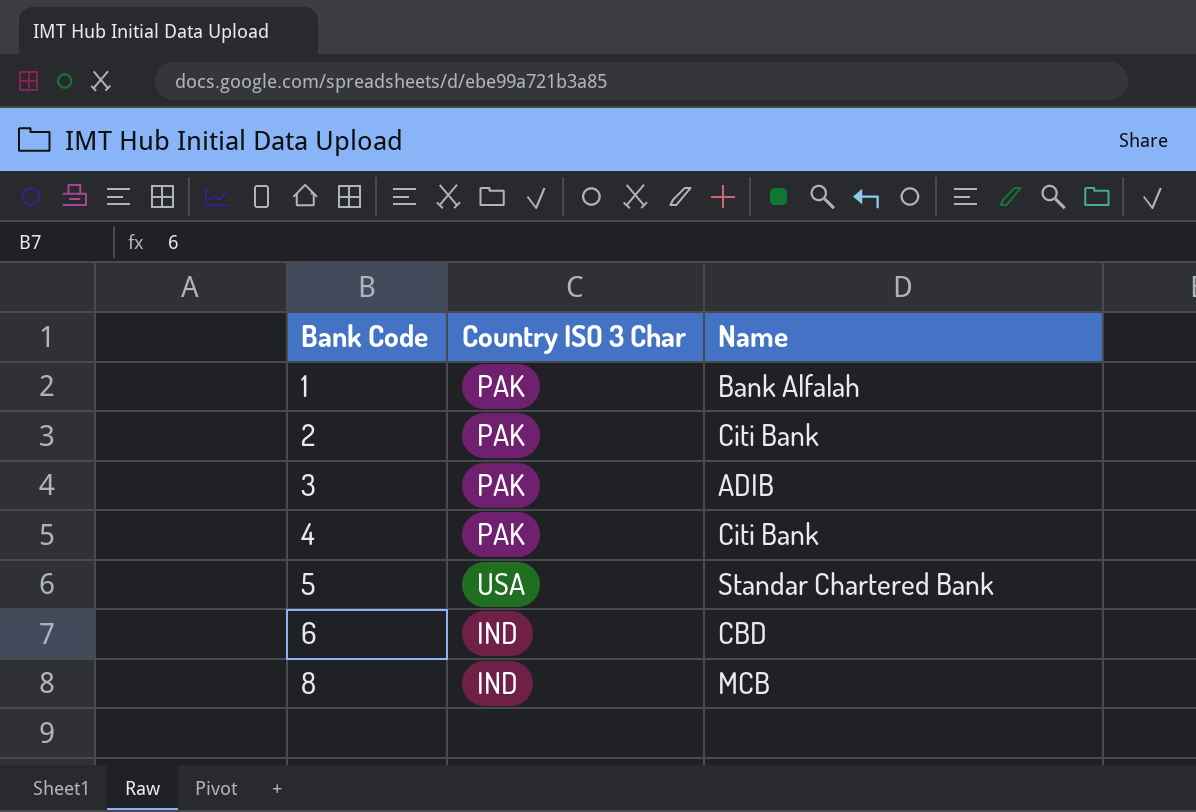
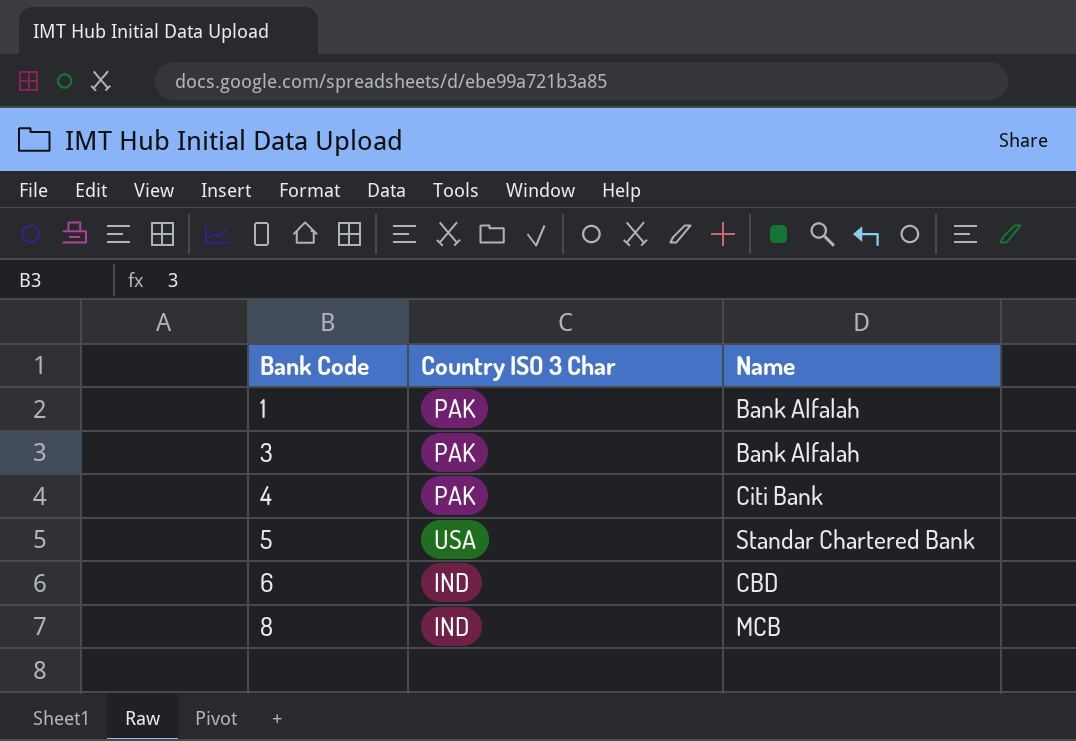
row 2: PAK | Citi Bank -> none
3 | Name: ADIB -> Bank Alfalah

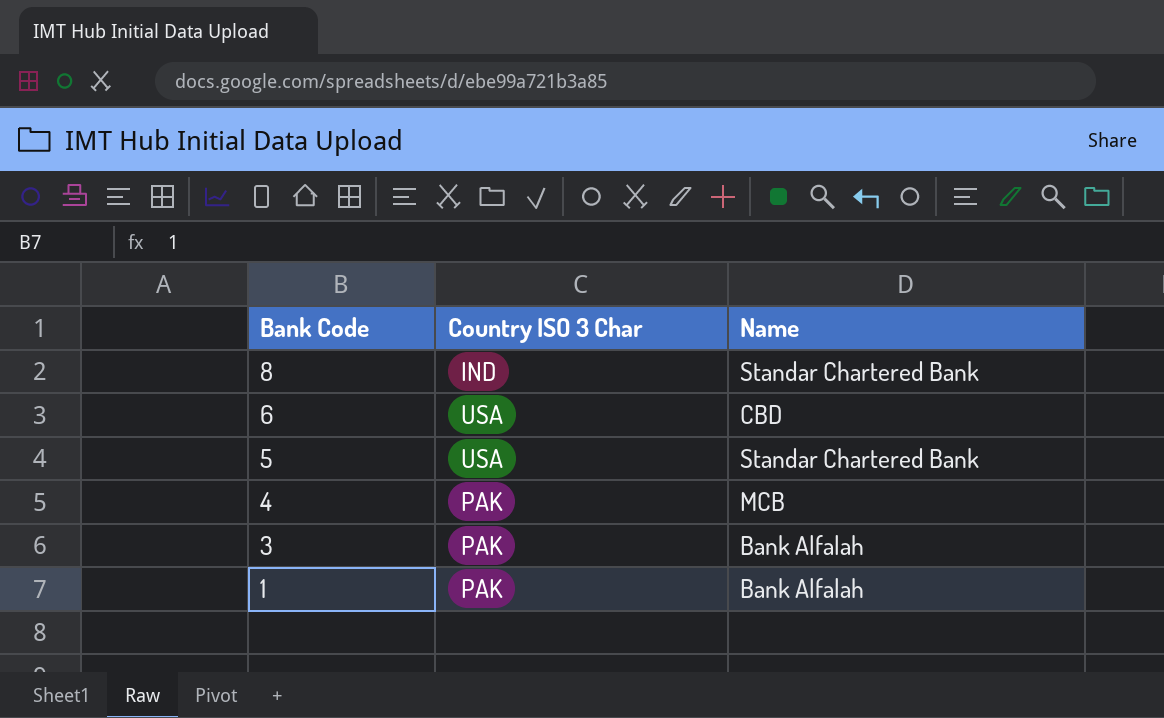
row order: Bank Code ascending -> Bank Code descending
8 | Name: MCB -> Standar Chartered Bank
6 | Country ISO 3 Char: IND -> USA
4 | Name: Citi Bank -> MCB

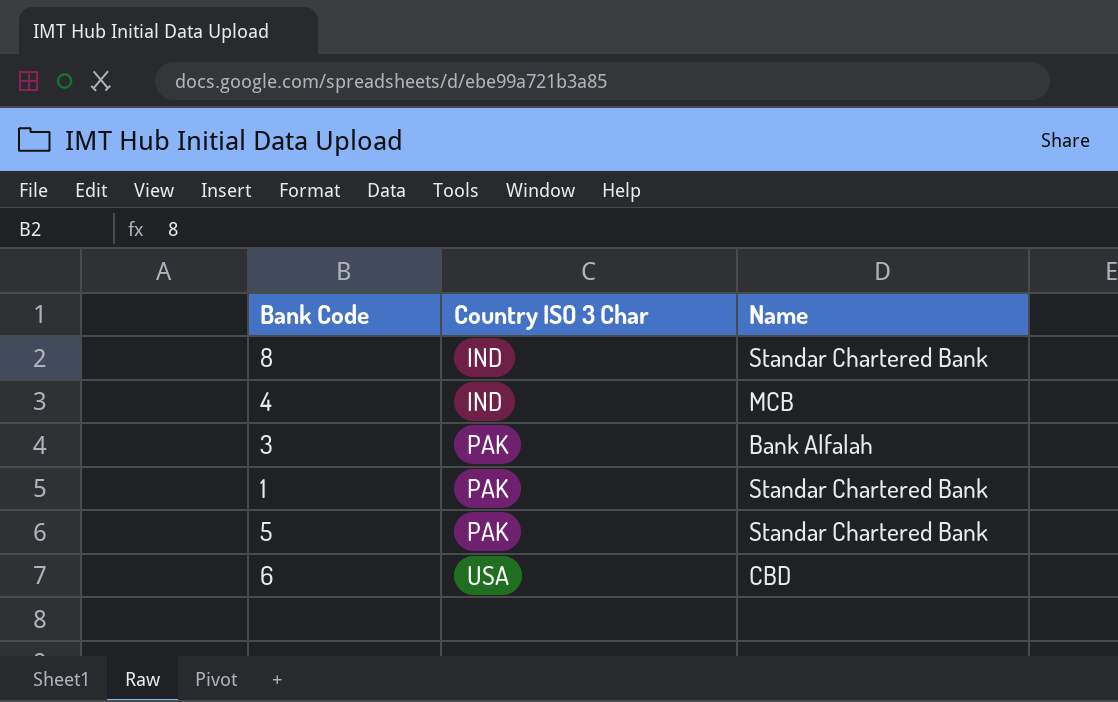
row order: Bank Code descending -> Country ISO 3 Char ascending
4 | Country ISO 3 Char: PAK -> IND
1 | Name: Bank Alfalah -> Standar Chartered Bank
5 | Country ISO 3 Char: USA -> PAK

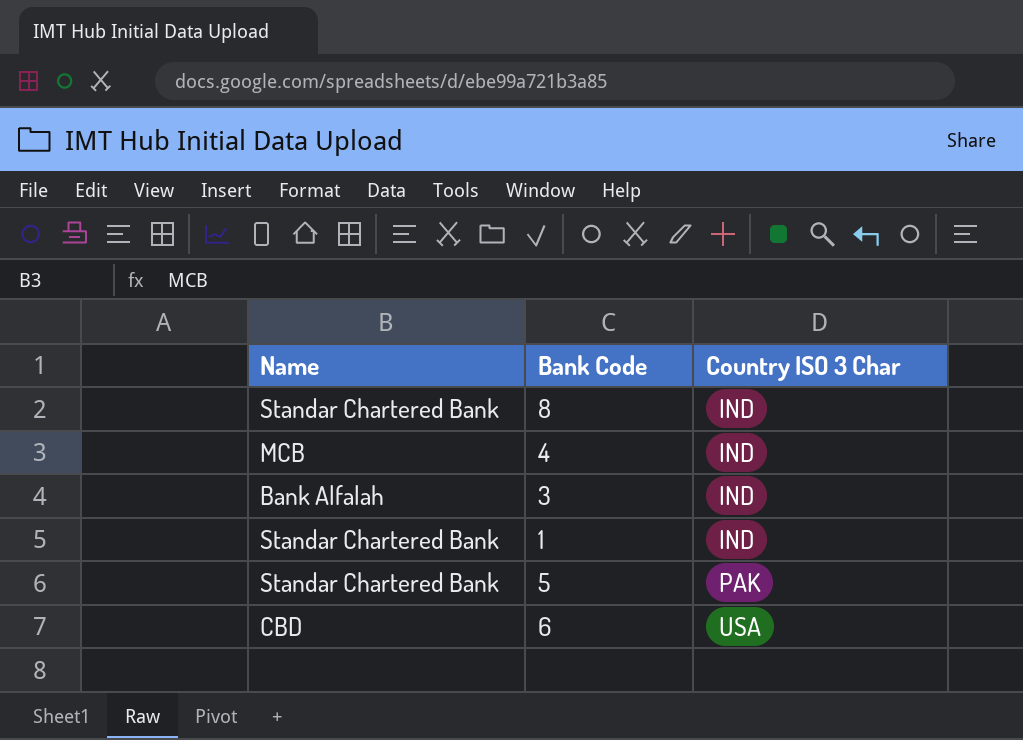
column Name | position: 3 -> 1
3 | Country ISO 3 Char: PAK -> IND
1 | Country ISO 3 Char: PAK -> IND

